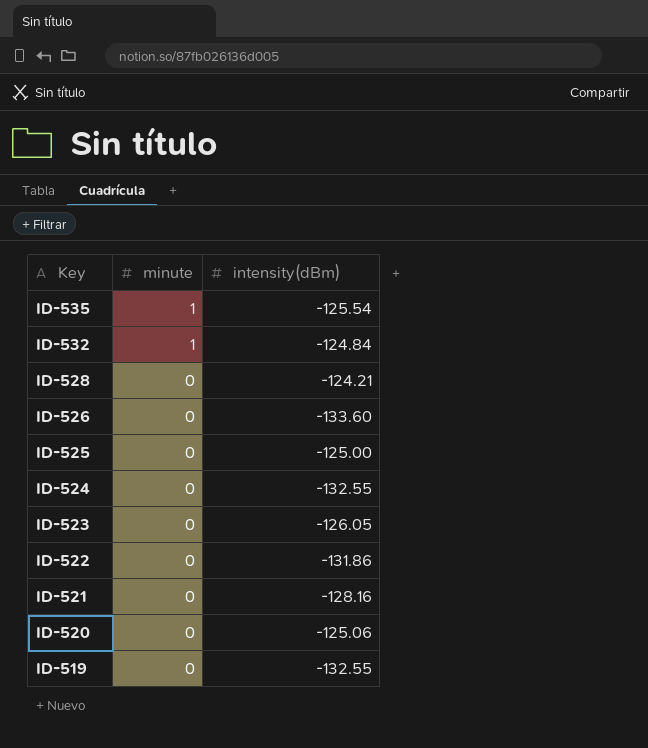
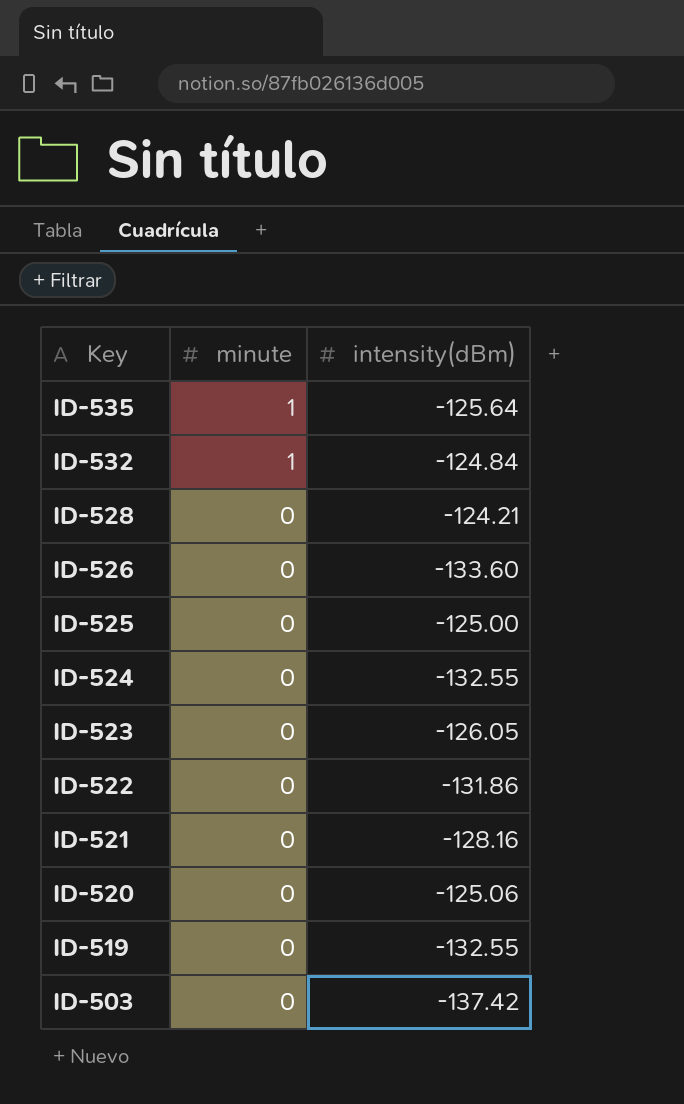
ID-535 | intensity(dBm): -125.54 -> -125.64
row ID-503: none -> 0 | -137.42

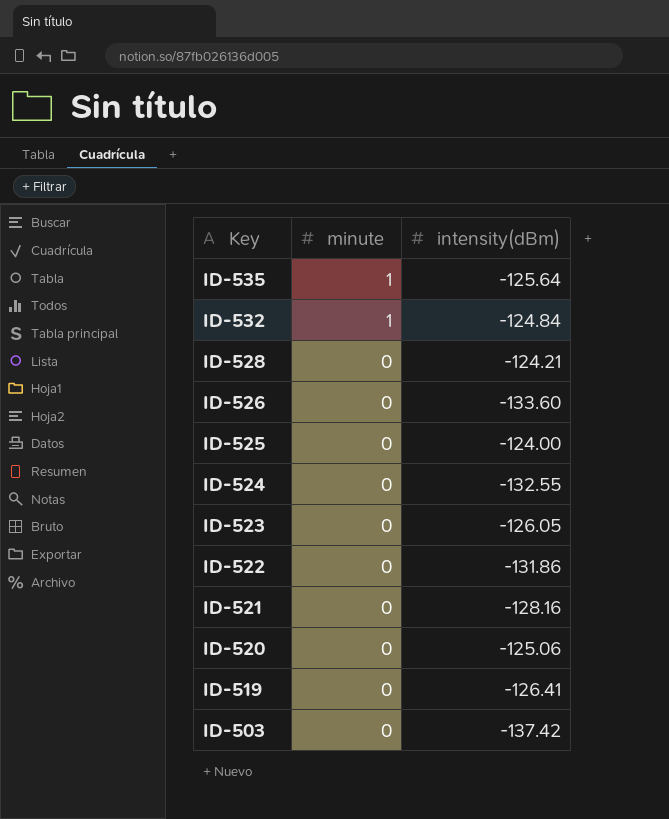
ID-525 | intensity(dBm): -125.00 -> -124.00
ID-519 | intensity(dBm): -132.55 -> -126.41

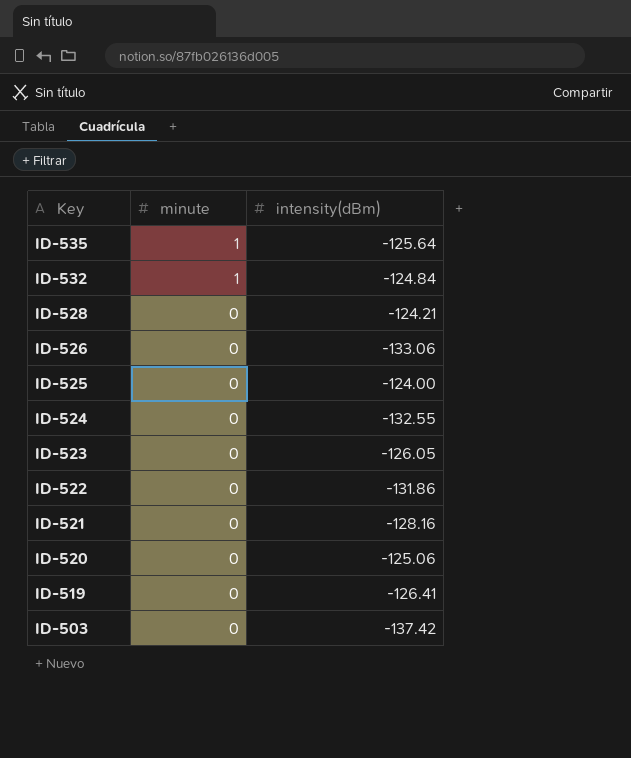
ID-526 | intensity(dBm): -133.60 -> -133.06

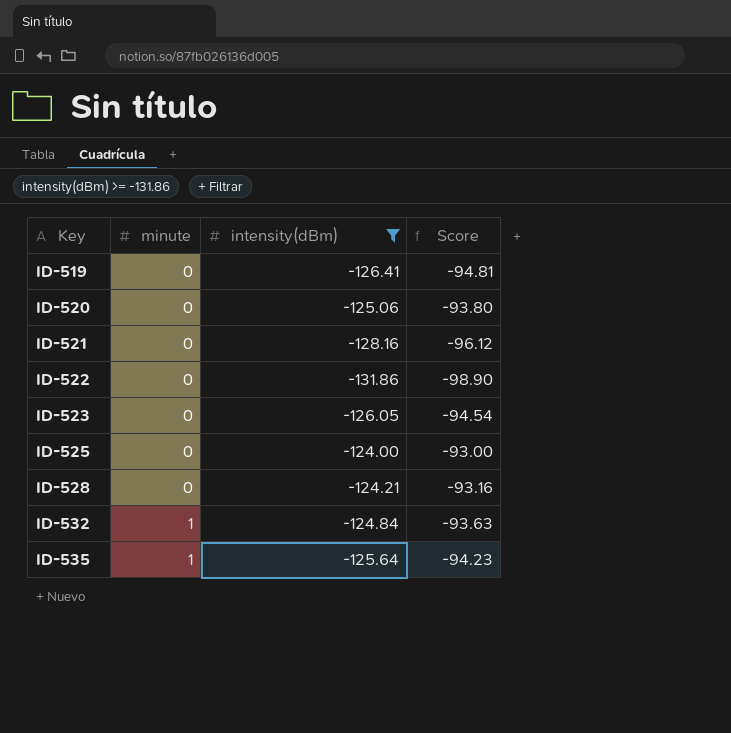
filter: none -> intensity(dBm) >= -131.86
row order: Key descending -> Key ascending
column Score | formula: none -> [intensity(dBm)] * 0.75

